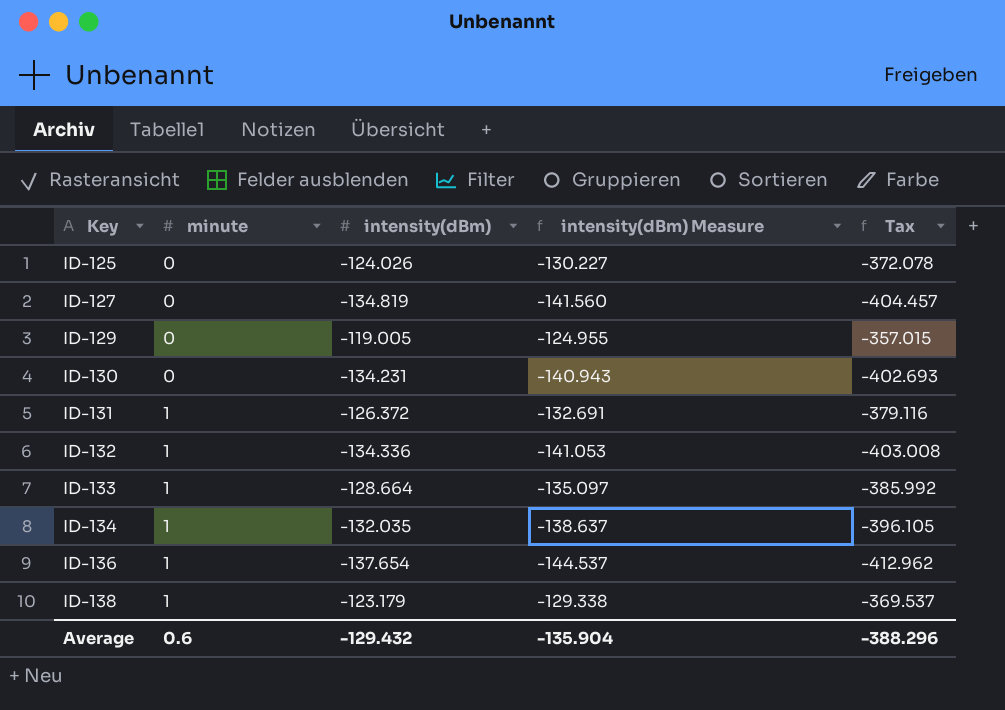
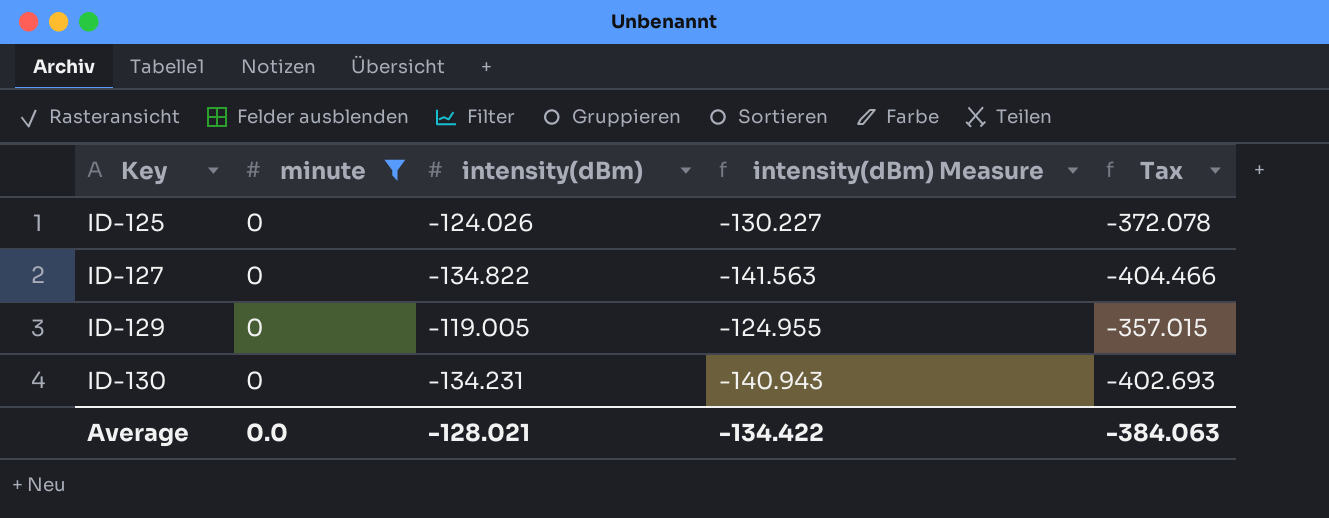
filter: none -> minute = 0
ID-127 | intensity(dBm): -134.819 -> -134.822
ID-127 | intensity(dBm) Measure: -141.560 -> -141.563
ID-127 | Tax: -404.457 -> -404.466
Average | minute: 0.6 -> 0.0
Average | intensity(dBm): -129.432 -> -128.021
Average | intensity(dBm) Measure: -135.904 -> -134.422
Average | Tax: -388.296 -> -384.063

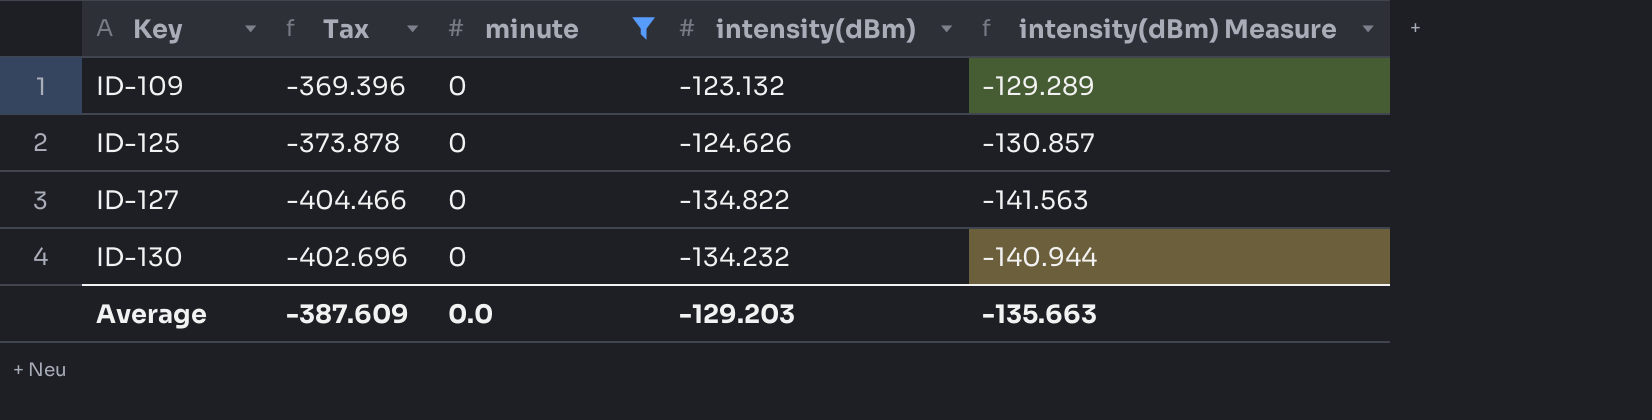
column Tax | position: 5 -> 2
row ID-129: 0 | -119.005 | -124.955 | -357.015 -> none
row ID-109: none -> -369.396 | 0 | -123.132 | -129.289
ID-125 | Tax: -372.078 -> -373.878
ID-125 | intensity(dBm): -124.026 -> -124.626
ID-125 | intensity(dBm) Measure: -130.227 -> -130.857
ID-130 | Tax: -402.693 -> -402.696
ID-130 | intensity(dBm): -134.231 -> -134.232
ID-130 | intensity(dBm) Measure: -140.943 -> -140.944
Average | Tax: -384.063 -> -387.609
Average | intensity(dBm): -128.021 -> -129.203
Average | intensity(dBm) Measure: -134.422 -> -135.663

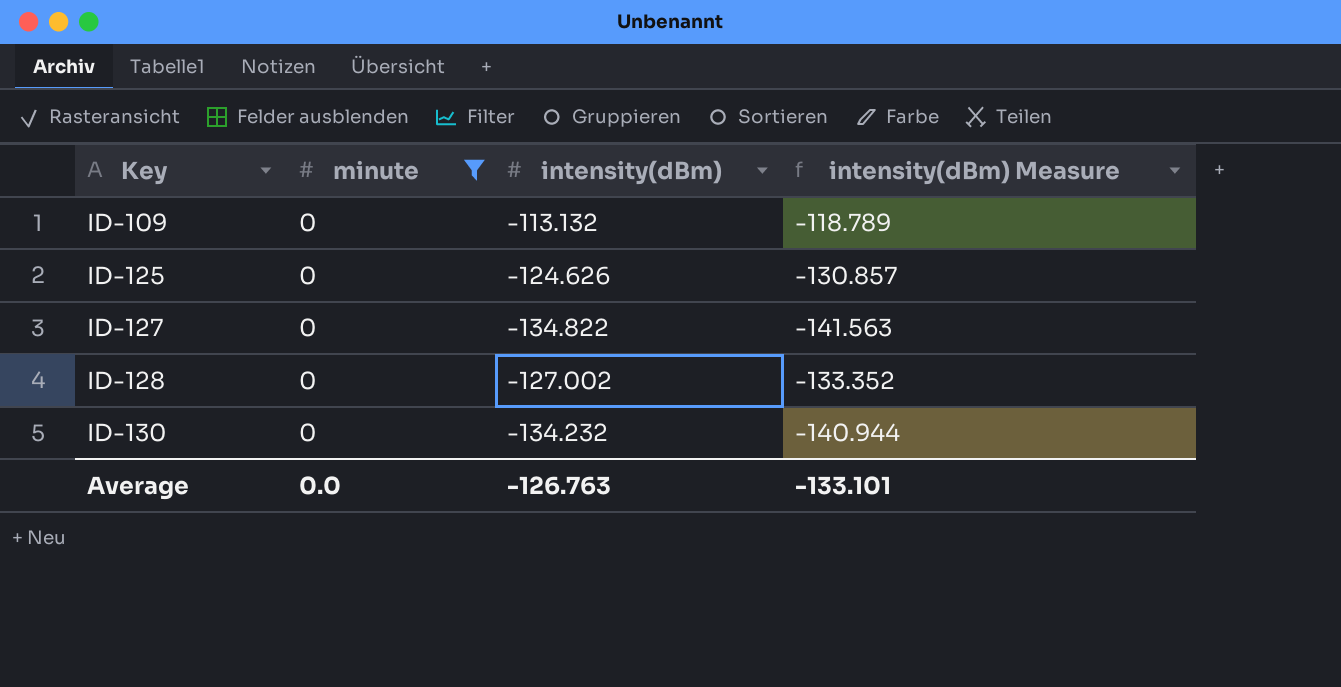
column Tax | formula: [intensity(dBm)] * 3 -> none
ID-109 | intensity(dBm): -123.132 -> -113.132
ID-109 | intensity(dBm) Measure: -129.289 -> -118.789
row ID-128: none -> 0 | -127.002 | -133.352
Average | intensity(dBm): -129.203 -> -126.763
Average | intensity(dBm) Measure: -135.663 -> -133.101

